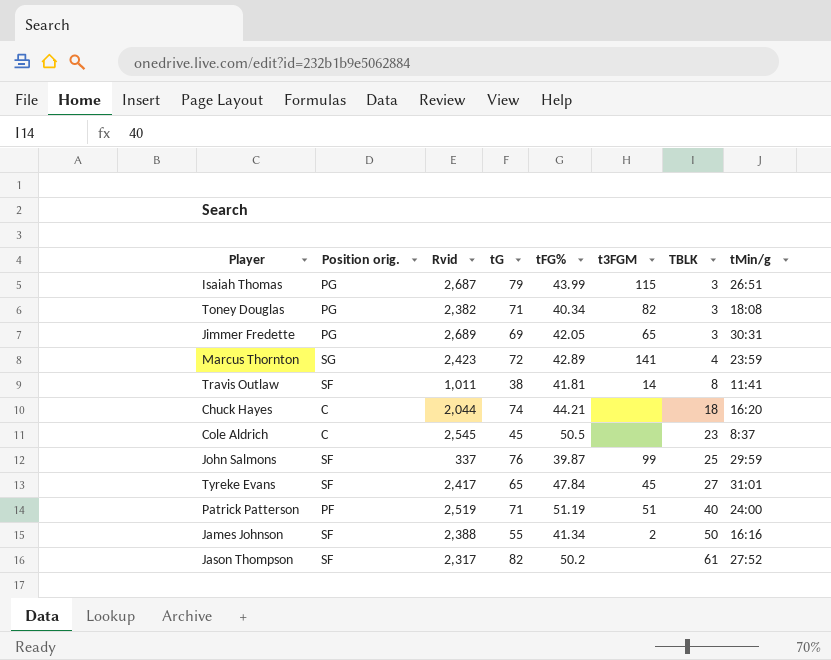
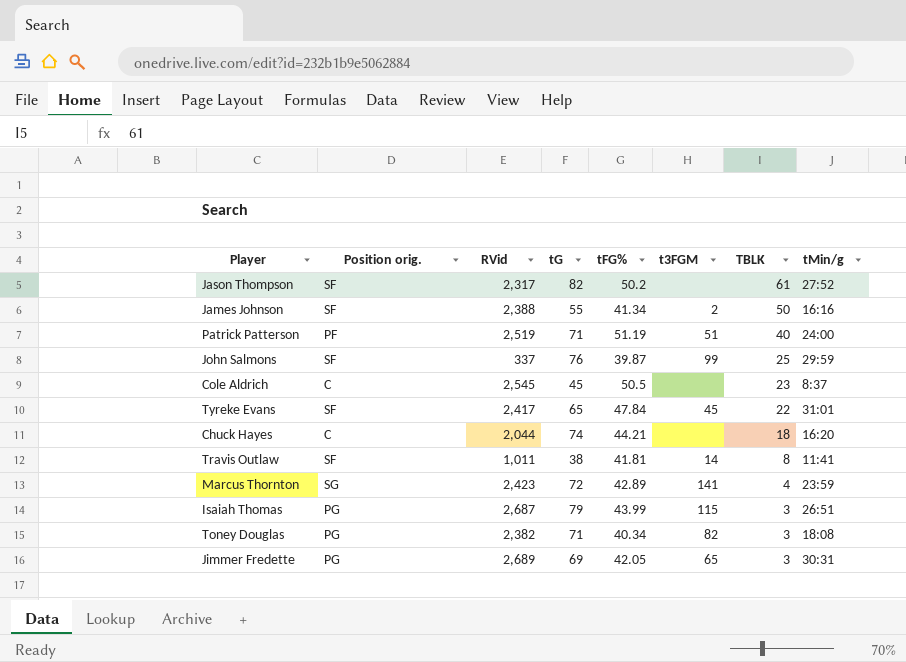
row order: TBLK ascending -> TBLK descending
column name: Rvid -> RVid
Tyreke Evans | TBLK: 27 -> 22

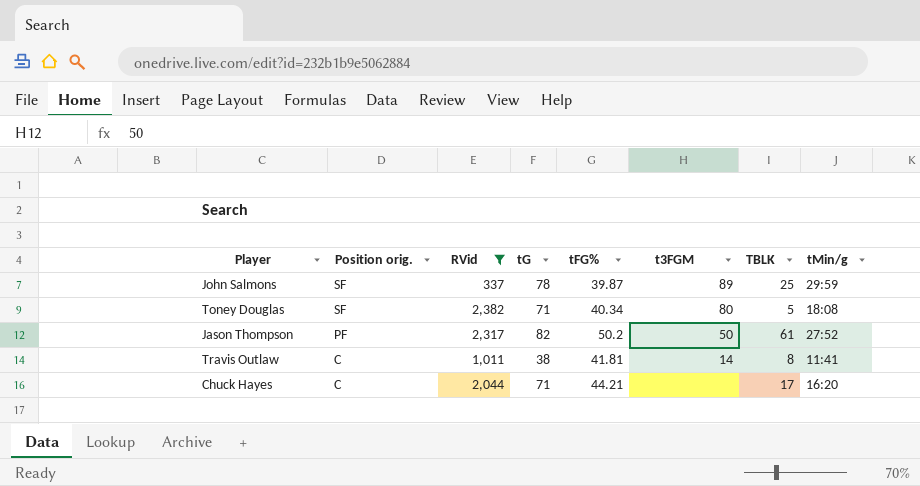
filter: none -> RVid <= 2,382
row order: TBLK descending -> Position orig. descending
John Salmons | tG: 76 -> 78
John Salmons | t3FGM: 99 -> 89
Toney Douglas | Position orig.: PG -> SF
Toney Douglas | t3FGM: 82 -> 80
Toney Douglas | TBLK: 3 -> 5
Jason Thompson | Position orig.: SF -> PF
Jason Thompson | t3FGM: none -> 50
Travis Outlaw | Position orig.: SF -> C
Chuck Hayes | tG: 74 -> 71
Chuck Hayes | TBLK: 18 -> 17

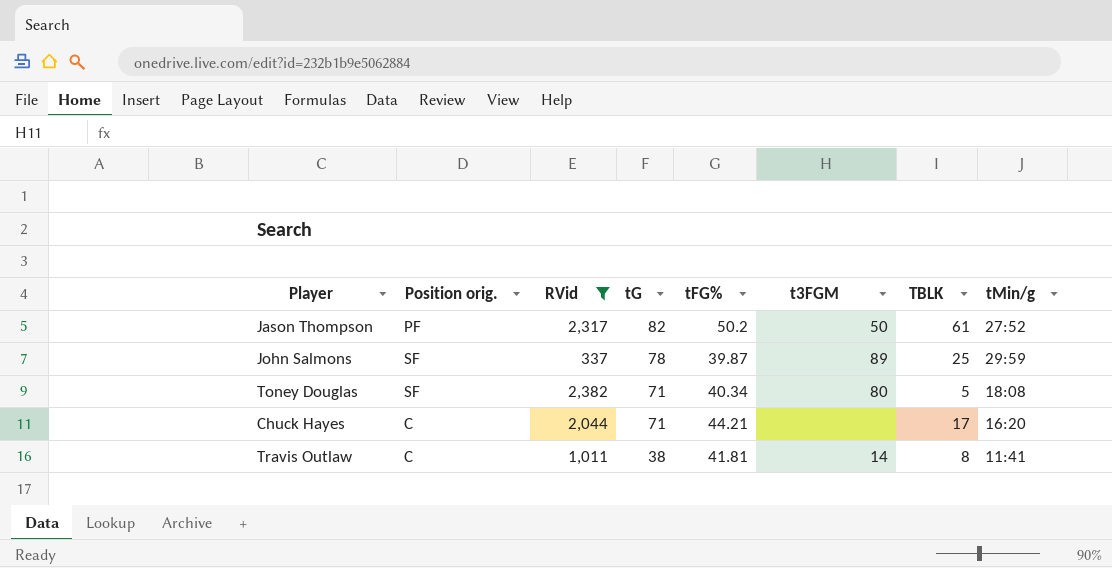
row order: Position orig. descending -> tG descending

